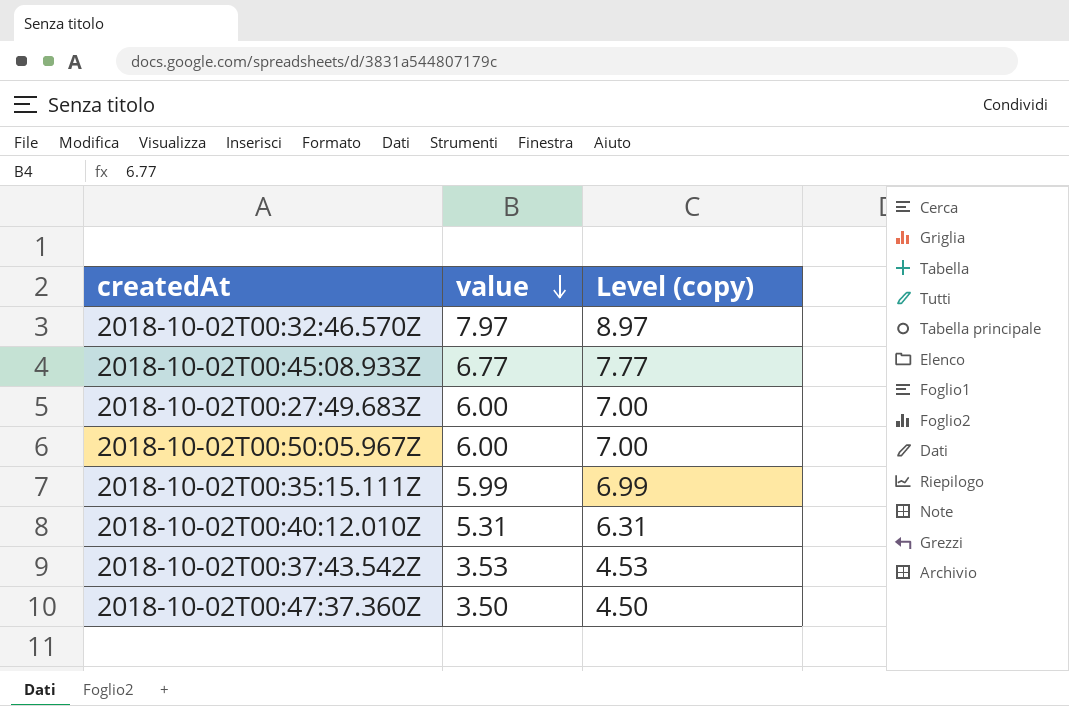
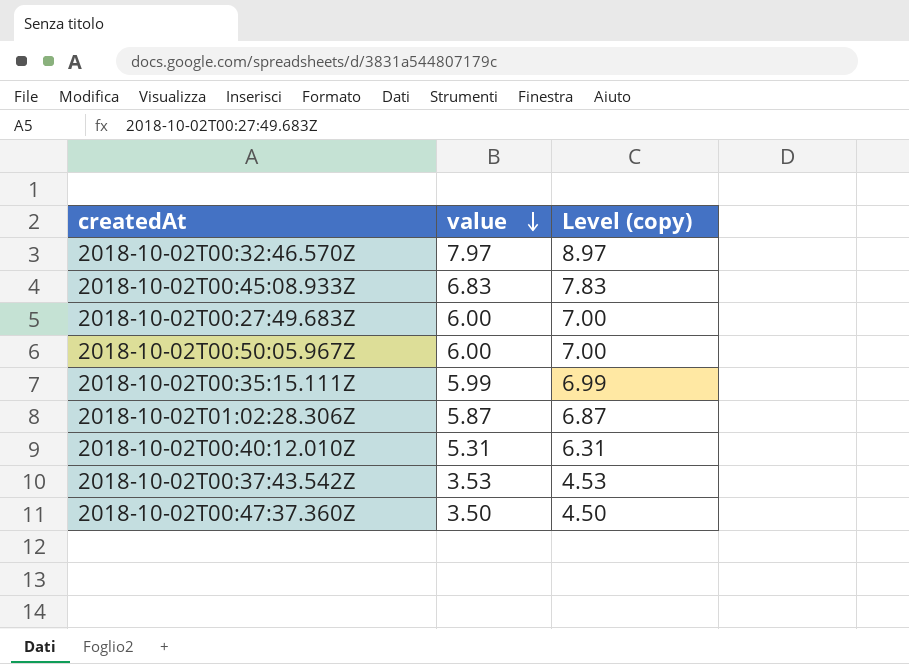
2018-10-02T00:45:08.933Z | value: 6.77 -> 6.83
2018-10-02T00:45:08.933Z | Level (copy): 7.77 -> 7.83
row 2018-10-02T01:02:28.306Z: none -> 5.87 | 6.87

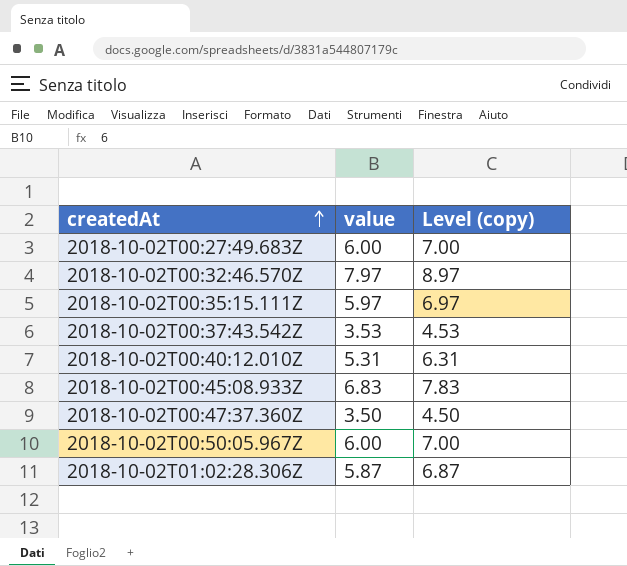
row order: value descending -> createdAt ascending
2018-10-02T00:35:15.111Z | value: 5.99 -> 5.97
2018-10-02T00:35:15.111Z | Level (copy): 6.99 -> 6.97

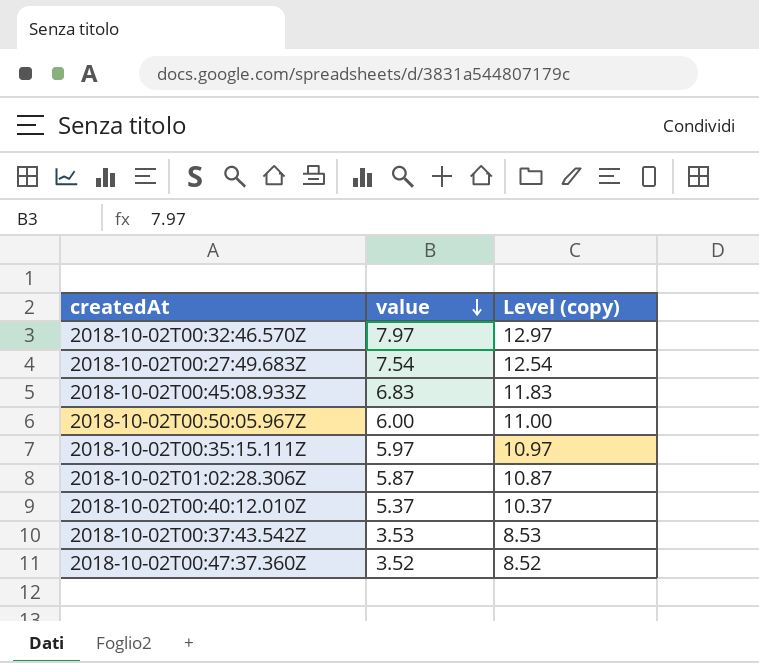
row order: createdAt ascending -> value descending
column Level (copy) | formula: [value] + 1 -> [value] + 5
2018-10-02T00:27:49.683Z | value: 6.00 -> 7.54
2018-10-02T00:40:12.010Z | value: 5.31 -> 5.37
2018-10-02T00:47:37.360Z | value: 3.50 -> 3.52

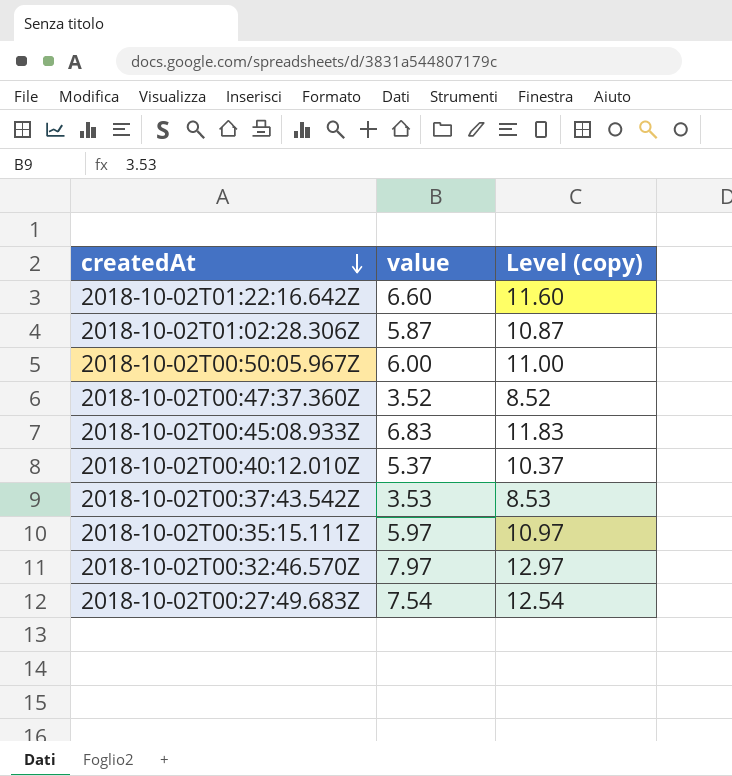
row order: value descending -> createdAt descending
row 2018-10-02T01:22:16.642Z: none -> 6.60 | 11.60

